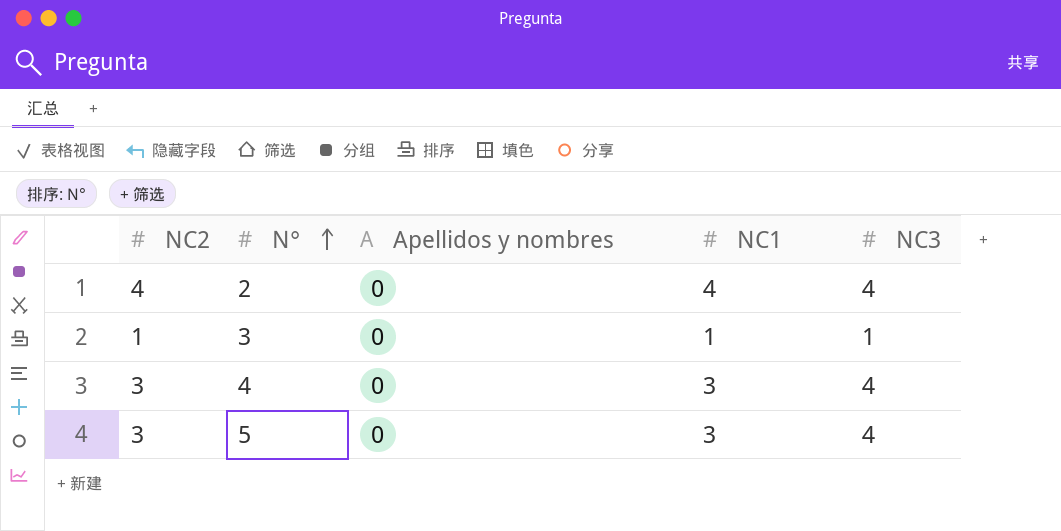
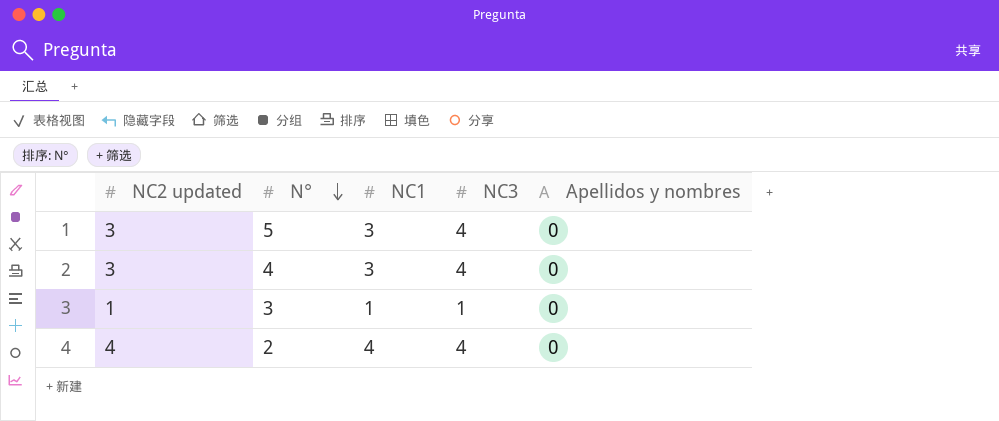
row order: N° ascending -> N° descending
column name: NC2 -> NC2 updated
column Apellidos y nombres | position: 3 -> 5

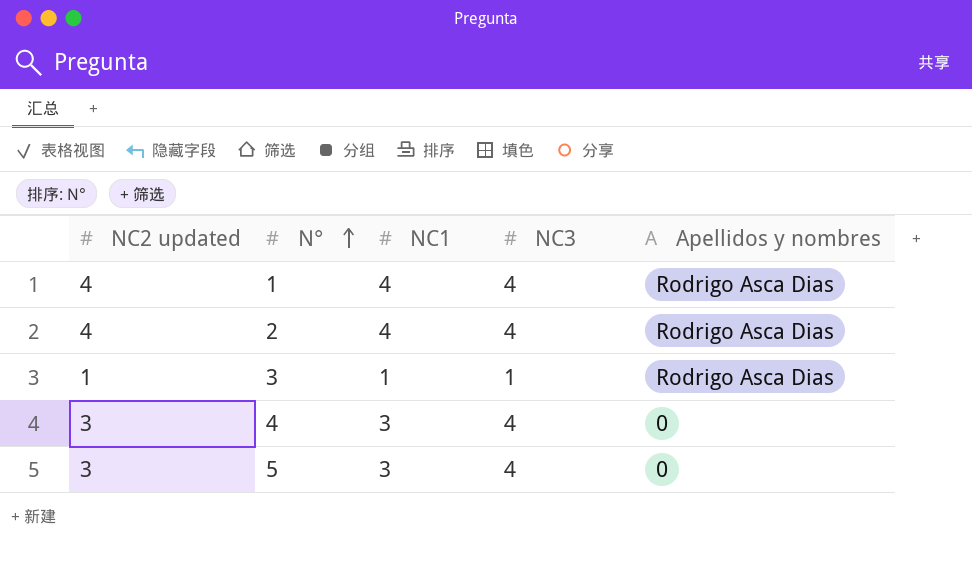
row order: N° descending -> N° ascending
row 1: none -> 4 | 4 | 4 | Rodrigo Asca Dias
2 | Apellidos y nombres: 0 -> Rodrigo Asca Dias
3 | Apellidos y nombres: 0 -> Rodrigo Asca Dias

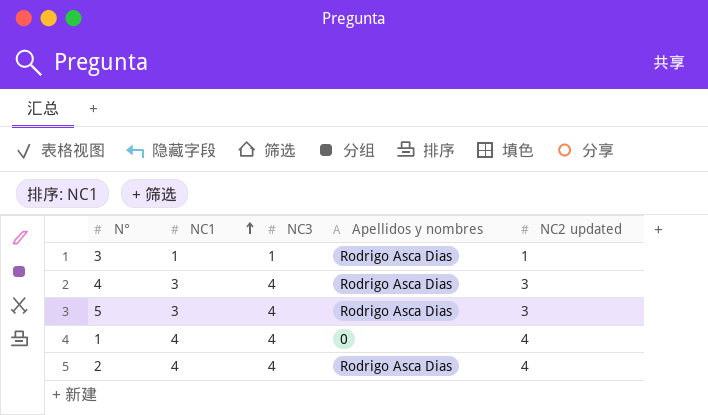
row order: N° ascending -> NC1 ascending
column NC2 updated | position: 1 -> 5
4 | Apellidos y nombres: 0 -> Rodrigo Asca Dias
5 | Apellidos y nombres: 0 -> Rodrigo Asca Dias
1 | Apellidos y nombres: Rodrigo Asca Dias -> 0

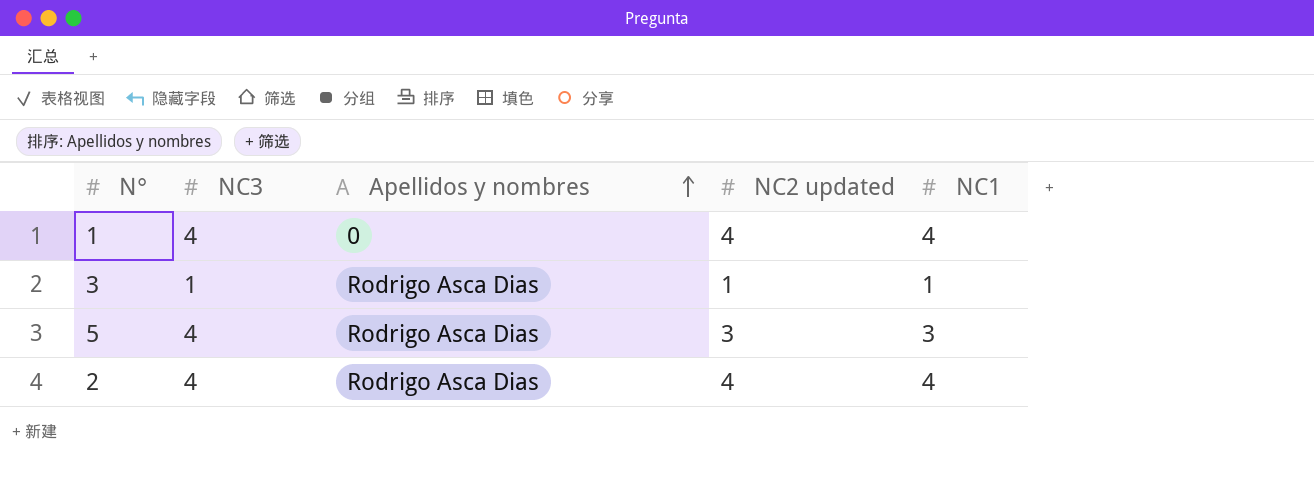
row order: NC1 ascending -> Apellidos y nombres ascending
column NC1 | position: 2 -> 5
row 4: 3 | 4 | Rodrigo Asca Dias | 3 -> none

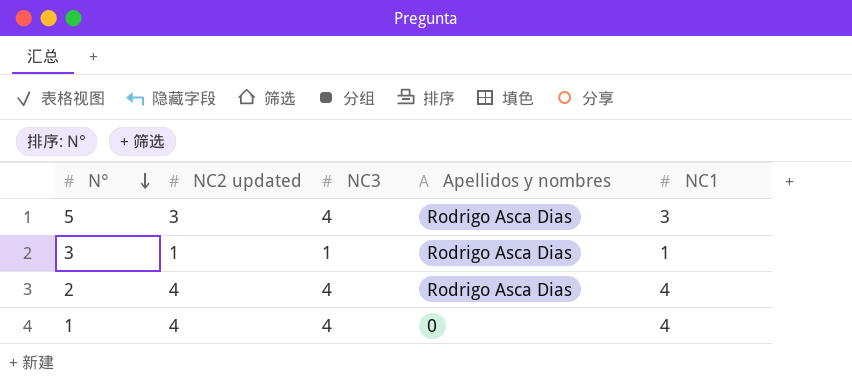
row order: Apellidos y nombres ascending -> N° descending
column NC2 updated | position: 4 -> 2

